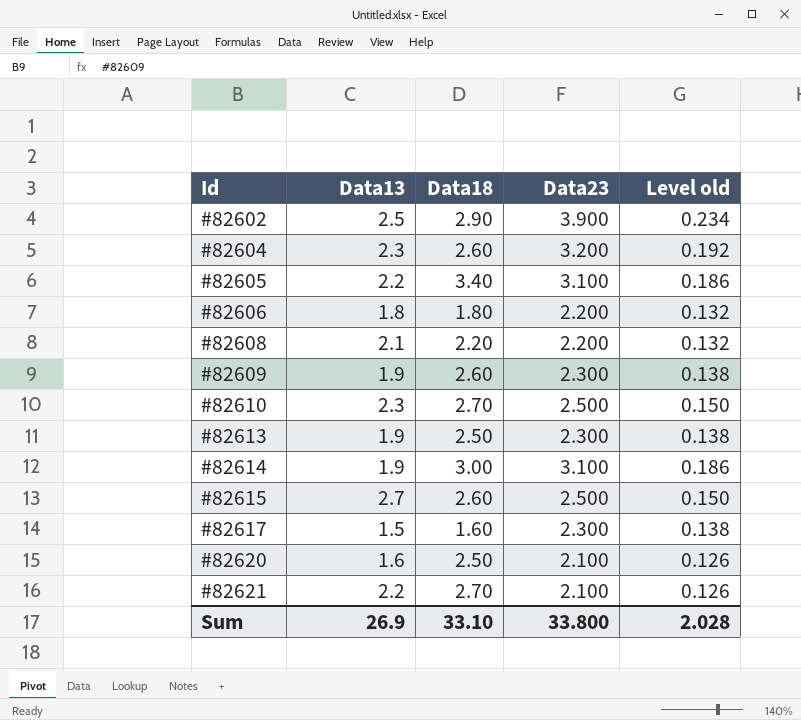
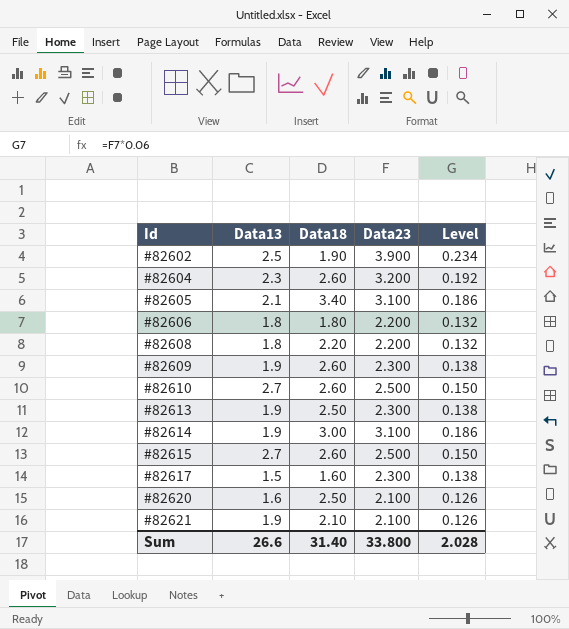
column name: Level old -> Level
#82602 | Data18: 2.90 -> 1.90
#82605 | Data13: 2.2 -> 2.1
#82608 | Data13: 2.1 -> 1.8
#82610 | Data13: 2.3 -> 2.7
#82610 | Data18: 2.70 -> 2.60
#82621 | Data13: 2.2 -> 1.9
#82621 | Data18: 2.70 -> 2.10
Sum | Data13: 26.9 -> 26.6
Sum | Data18: 33.10 -> 31.40

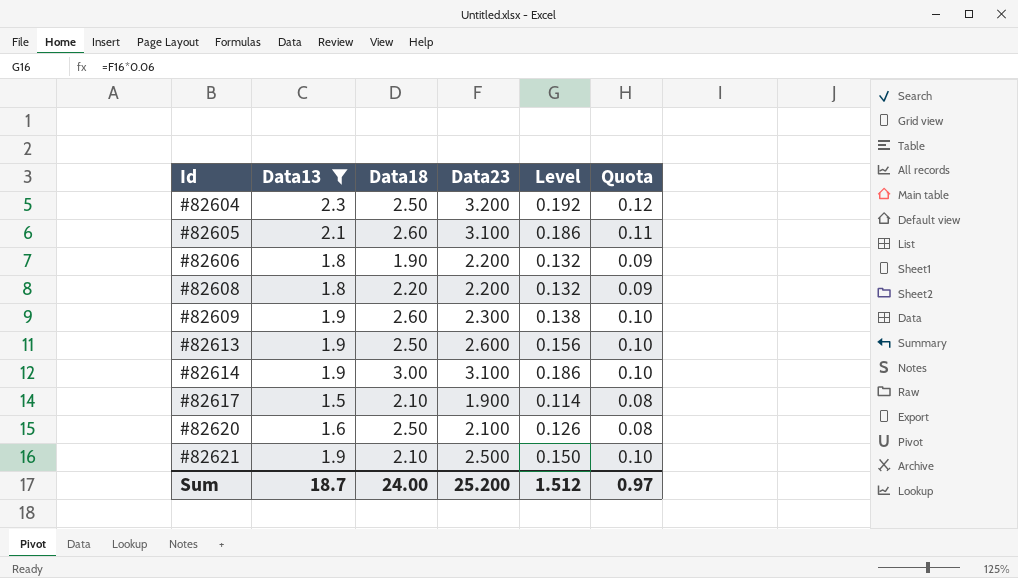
filter: none -> Data13 <= 2.3
column Quota | formula: none -> [Data13] * 0.05
#82604 | Data18: 2.60 -> 2.50
#82605 | Data18: 3.40 -> 2.60
#82606 | Data18: 1.80 -> 1.90
#82613 | Data23: 2.300 -> 2.600
#82613 | Level: 0.138 -> 0.156
#82617 | Data18: 1.60 -> 2.10
#82617 | Data23: 2.300 -> 1.900
#82617 | Level: 0.138 -> 0.114
#82621 | Data23: 2.100 -> 2.500
#82621 | Level: 0.126 -> 0.150
Sum | Data13: 26.6 -> 18.7
Sum | Data18: 31.40 -> 24.00
Sum | Data23: 33.800 -> 25.200
Sum | Level: 2.028 -> 1.512

